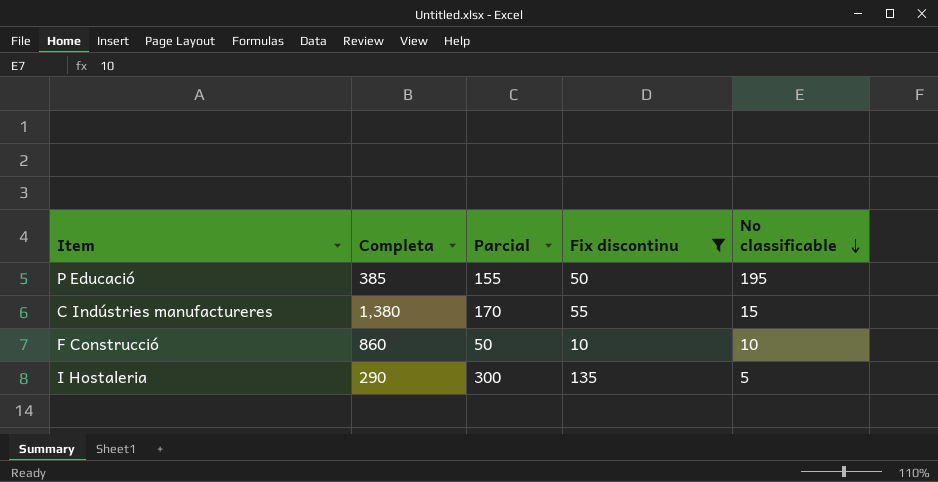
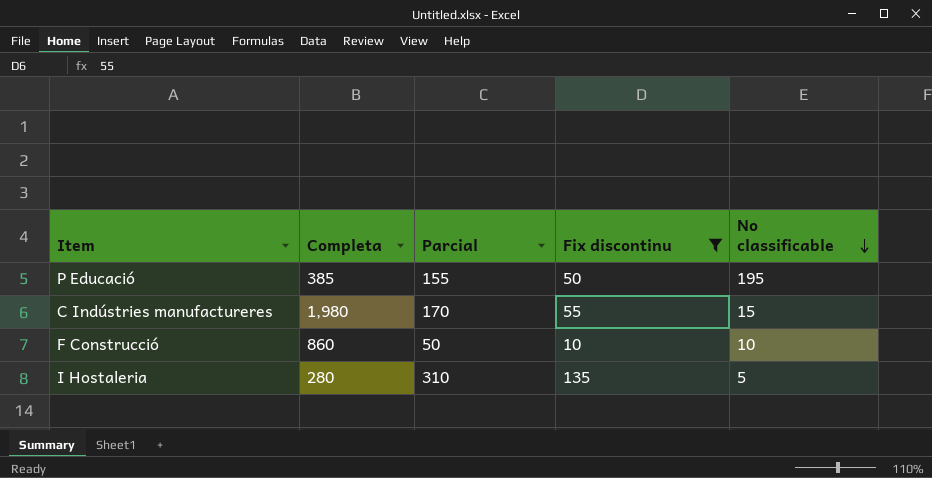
C Indústries manufactureres | Completa: 1,380 -> 1,980
I Hostaleria | Completa: 290 -> 280
I Hostaleria | Parcial: 300 -> 310

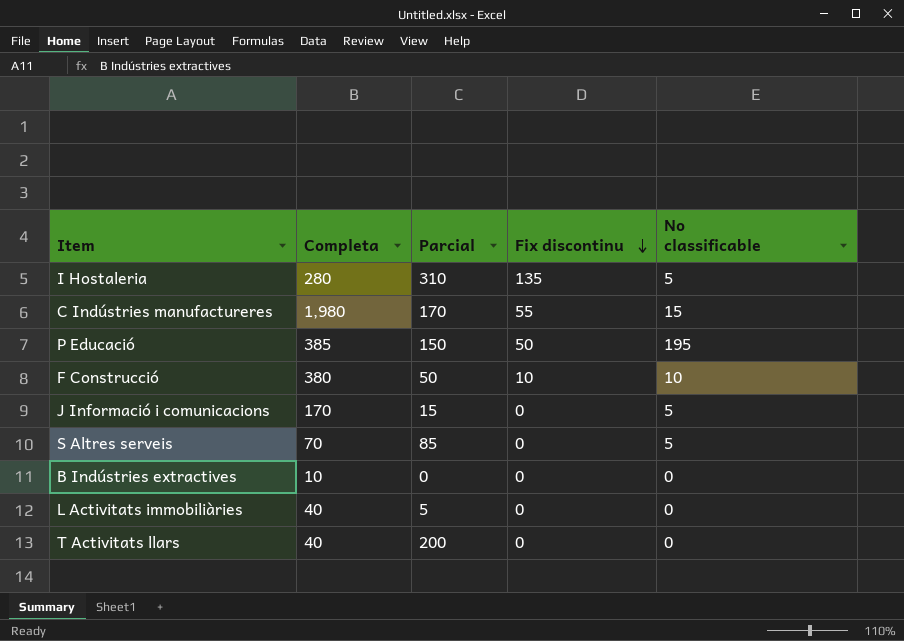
filter: Fix discontinu != 0 -> none
row order: No classificable descending -> Fix discontinu descending
P Educació | Parcial: 155 -> 150
F Construcció | Completa: 860 -> 380

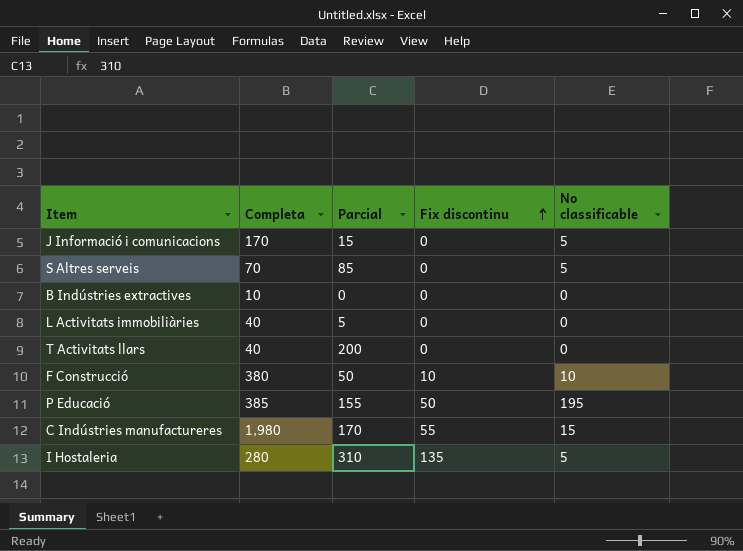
row order: Fix discontinu descending -> Fix discontinu ascending
P Educació | Parcial: 150 -> 155

